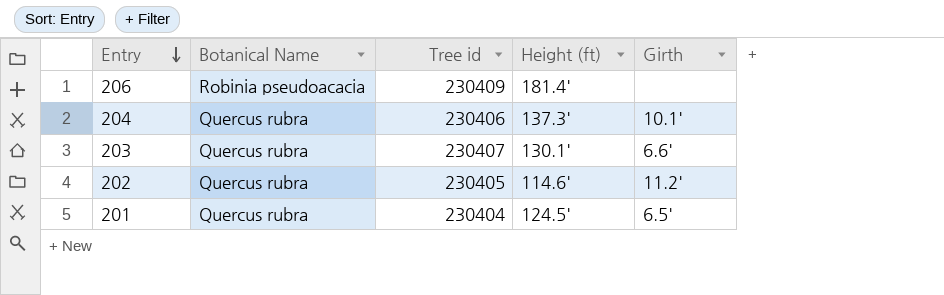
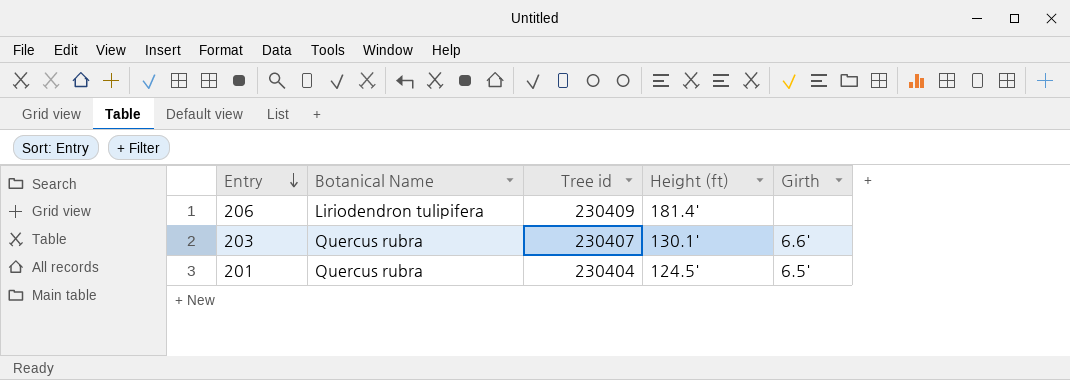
row 204: Quercus rubra | 230406 | 137.3' | 10.1' -> none
row 202: Quercus rubra | 230405 | 114.6' | 11.2' -> none
206 | Botanical Name: Robinia pseudoacacia -> Liriodendron tulipifera

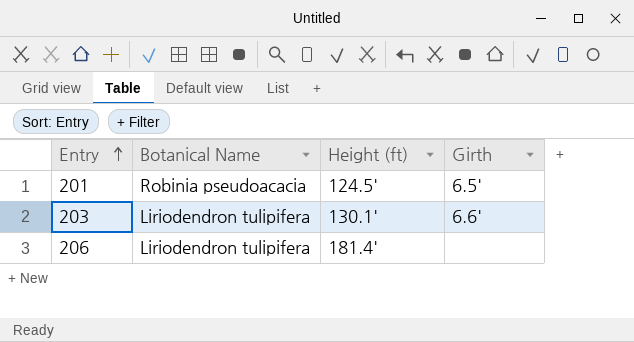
row order: Entry descending -> Entry ascending
column Tree id | position: 3 -> none
201 | Botanical Name: Quercus rubra -> Robinia pseudoacacia
203 | Botanical Name: Quercus rubra -> Liriodendron tulipifera

